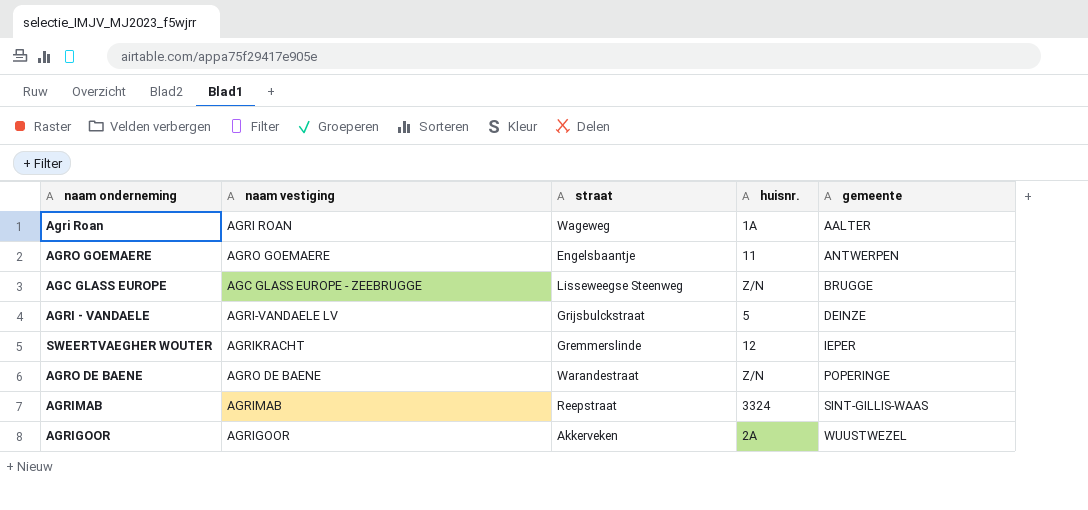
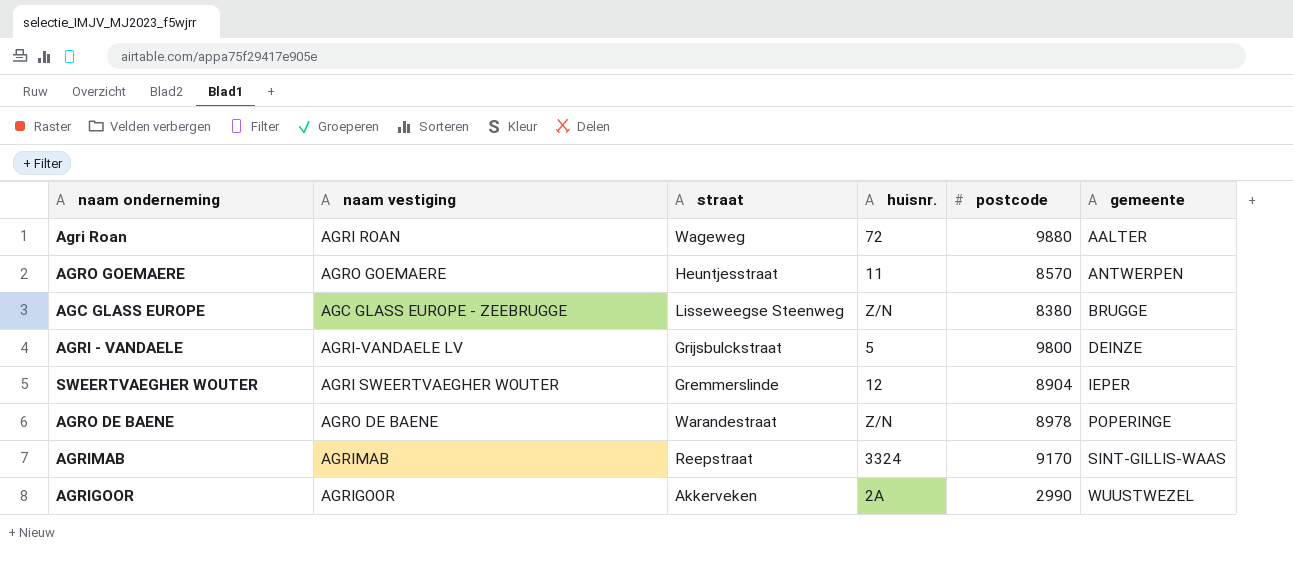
column postcode | position: none -> 5
Agri Roan | huisnr.: 1A -> 72
AGRO GOEMAERE | straat: Engelsbaantje -> Heuntjesstraat
SWEERTVAEGHER WOUTER | naam vestiging: AGRIKRACHT -> AGRI SWEERTVAEGHER WOUTER

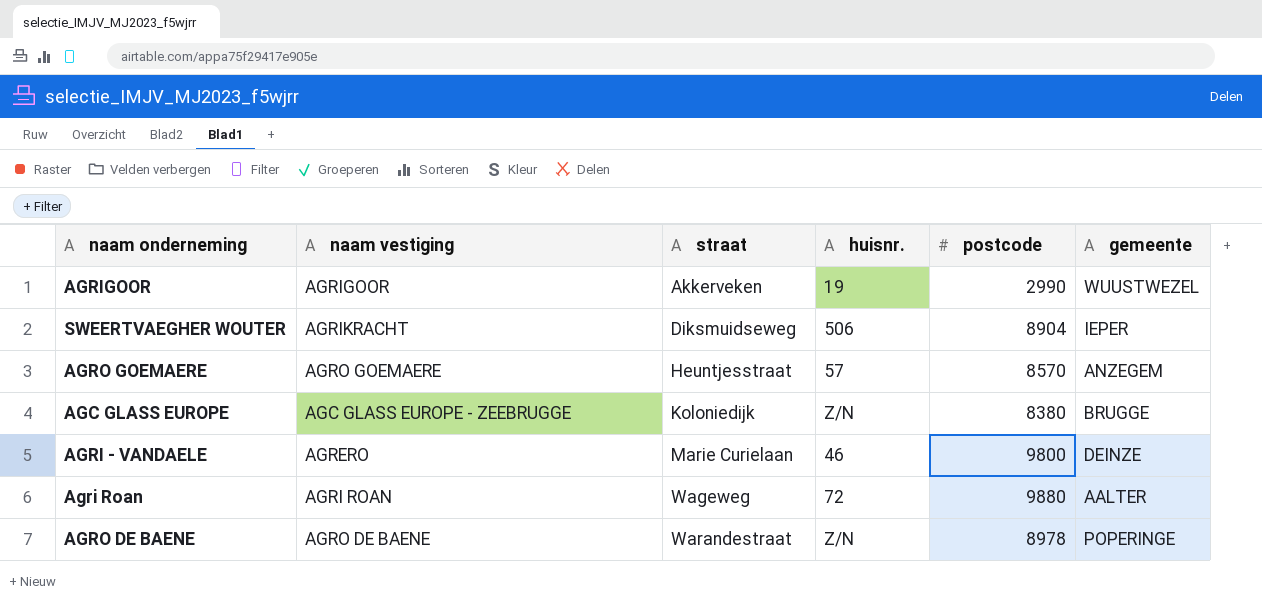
row order: gemeente ascending -> straat ascending
row AGRIMAB: AGRIMAB | Reepstraat | 3324 | 9170 | SINT-GILLIS-WAAS -> none
AGRIGOOR | huisnr.: 2A -> 19
SWEERTVAEGHER WOUTER | naam vestiging: AGRI SWEERTVAEGHER WOUTER -> AGRIKRACHT
SWEERTVAEGHER WOUTER | straat: Gremmerslinde -> Diksmuidseweg
SWEERTVAEGHER WOUTER | huisnr.: 12 -> 506
AGRO GOEMAERE | huisnr.: 11 -> 57
AGRO GOEMAERE | gemeente: ANTWERPEN -> ANZEGEM
AGC GLASS EUROPE | straat: Lisseweegse Steenweg -> Koloniedijk
AGRI - VANDAELE | naam vestiging: AGRI-VANDAELE LV -> AGRERO
AGRI - VANDAELE | straat: Grijsbulckstraat -> Marie Curielaan
AGRI - VANDAELE | huisnr.: 5 -> 46

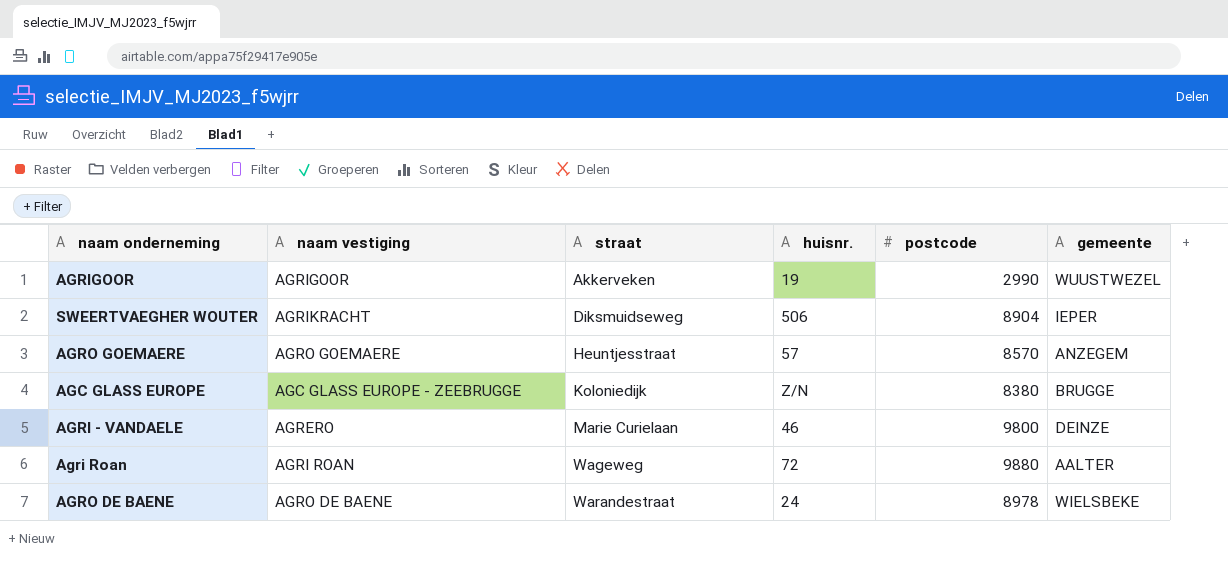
AGRO DE BAENE | huisnr.: Z/N -> 24
AGRO DE BAENE | gemeente: POPERINGE -> WIELSBEKE

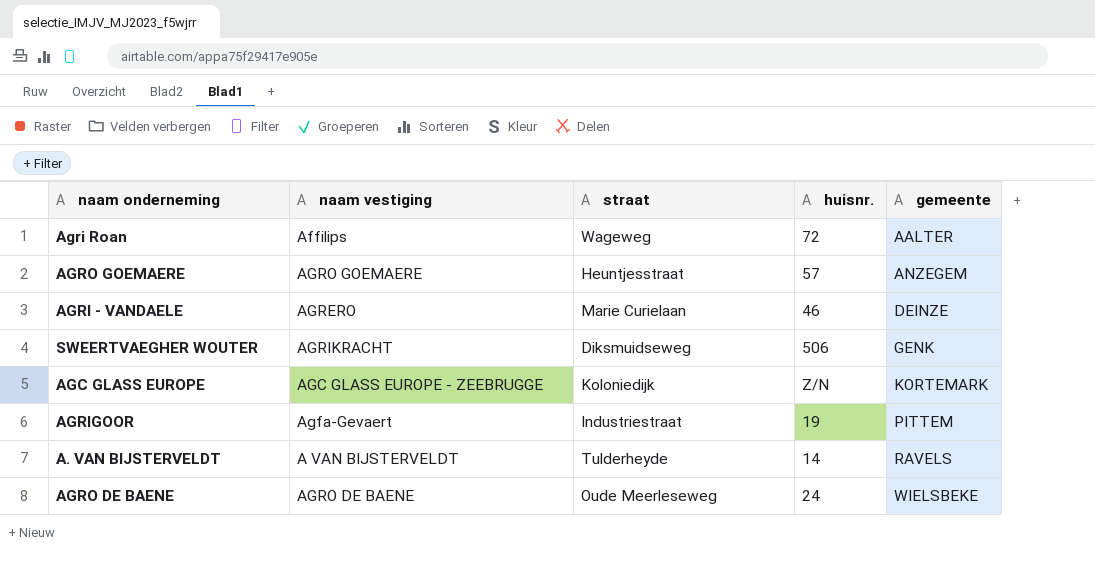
row order: straat ascending -> gemeente ascending
column postcode | position: 5 -> none
Agri Roan | naam vestiging: AGRI ROAN -> Affilips
SWEERTVAEGHER WOUTER | gemeente: IEPER -> GENK
AGC GLASS EUROPE | gemeente: BRUGGE -> KORTEMARK
AGRIGOOR | naam vestiging: AGRIGOOR -> Agfa-Gevaert
AGRIGOOR | straat: Akkerveken -> Industriestraat
AGRIGOOR | gemeente: WUUSTWEZEL -> PITTEM
row A. VAN BIJSTERVELDT: none -> A VAN BIJSTERVELDT | Tulderheyde | 14 | RAVELS
AGRO DE BAENE | straat: Warandestraat -> Oude Meerleseweg

